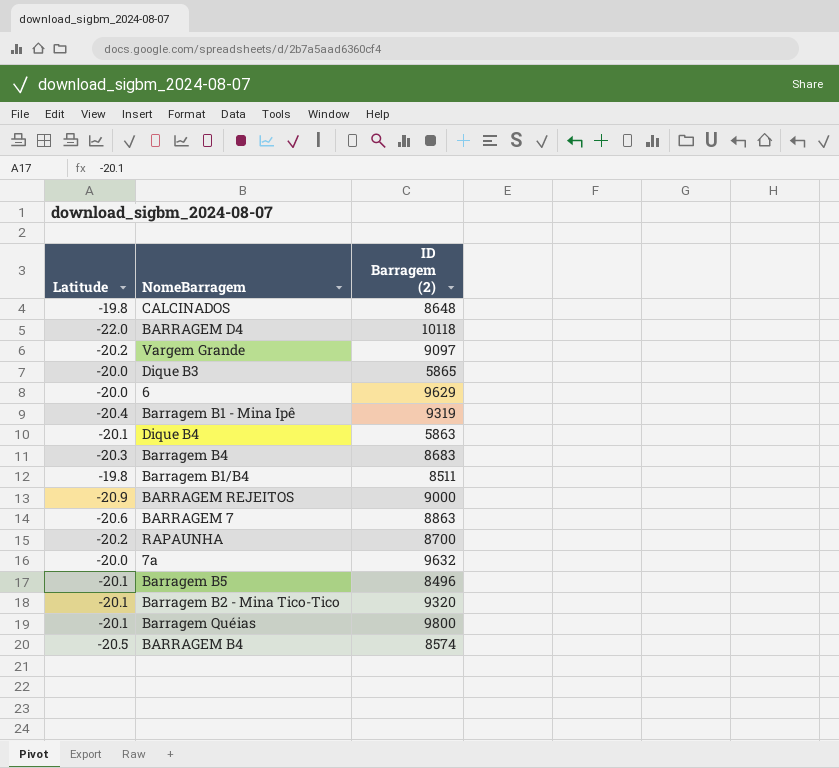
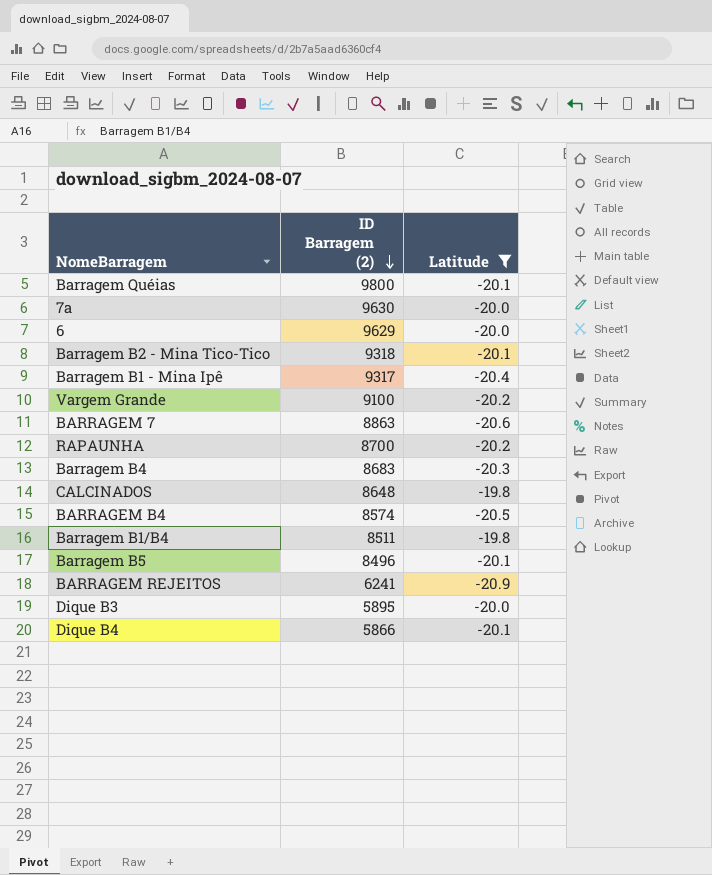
filter: none -> Latitude != -22.0
row order: none -> ID Barragem (2) descending
column Latitude | position: 1 -> 3
7a | ID Barragem (2): 9632 -> 9630
Barragem B2 - Mina Tico-Tico | ID Barragem (2): 9320 -> 9318
Barragem B1 - Mina Ipê | ID Barragem (2): 9319 -> 9317
Vargem Grande | ID Barragem (2): 9097 -> 9100
BARRAGEM REJEITOS | ID Barragem (2): 9000 -> 6241
Dique B3 | ID Barragem (2): 5865 -> 5895
Dique B4 | ID Barragem (2): 5863 -> 5866

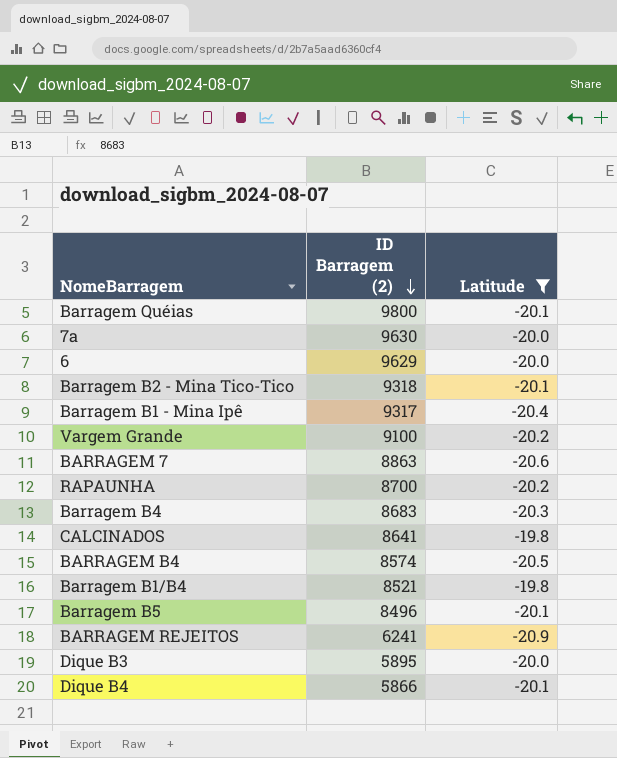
CALCINADOS | ID Barragem (2): 8648 -> 8641
Barragem B1/B4 | ID Barragem (2): 8511 -> 8521

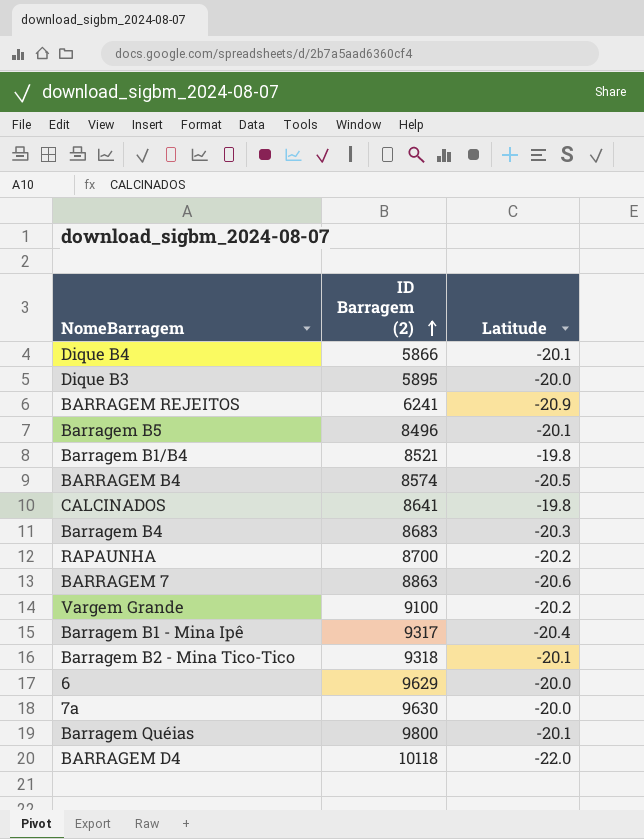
filter: Latitude != -22.0 -> none
row order: ID Barragem (2) descending -> ID Barragem (2) ascending

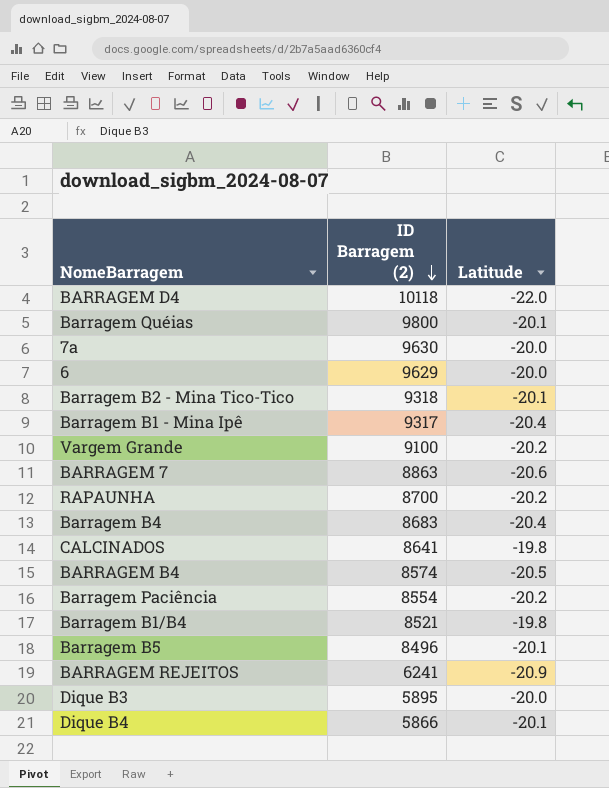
row order: ID Barragem (2) ascending -> ID Barragem (2) descending
Barragem B4 | Latitude: -20.3 -> -20.4
row Barragem Paciência: none -> 8554 | -20.2

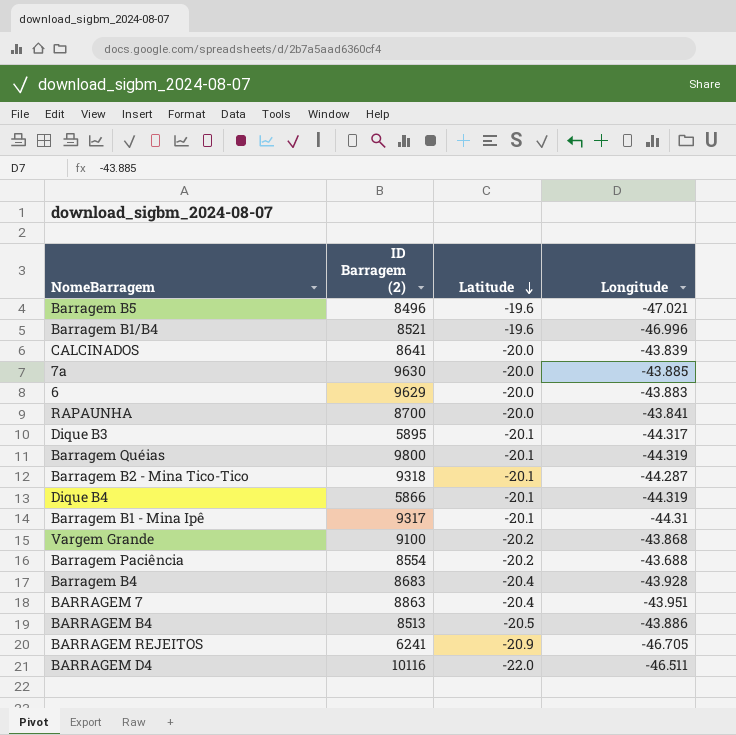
row order: ID Barragem (2) descending -> Latitude descending
column Longitude | position: none -> 4
Barragem B5 | Latitude: -20.1 -> -19.6
Barragem B1/B4 | Latitude: -19.8 -> -19.6
CALCINADOS | Latitude: -19.8 -> -20.0
RAPAUNHA | Latitude: -20.2 -> -20.0
Dique B3 | Latitude: -20.0 -> -20.1
Barragem B1 - Mina Ipê | Latitude: -20.4 -> -20.1
BARRAGEM 7 | Latitude: -20.6 -> -20.4
BARRAGEM B4 | ID Barragem (2): 8574 -> 8513
BARRAGEM D4 | ID Barragem (2): 10118 -> 10116

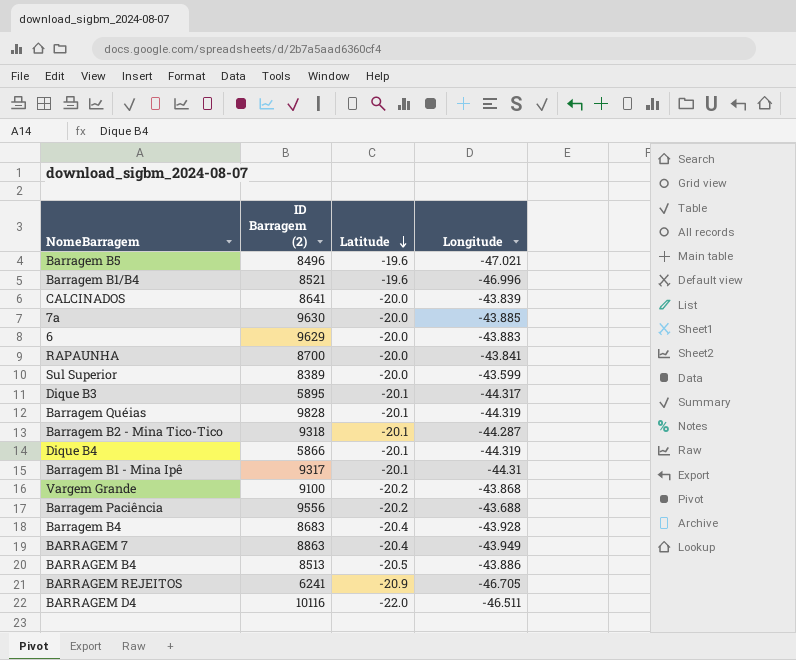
row Sul Superior: none -> 8389 | -20.0 | -43.599
Barragem Quéias | ID Barragem (2): 9800 -> 9828
Barragem Paciência | ID Barragem (2): 8554 -> 9556
BARRAGEM 7 | Longitude: -43.951 -> -43.949

